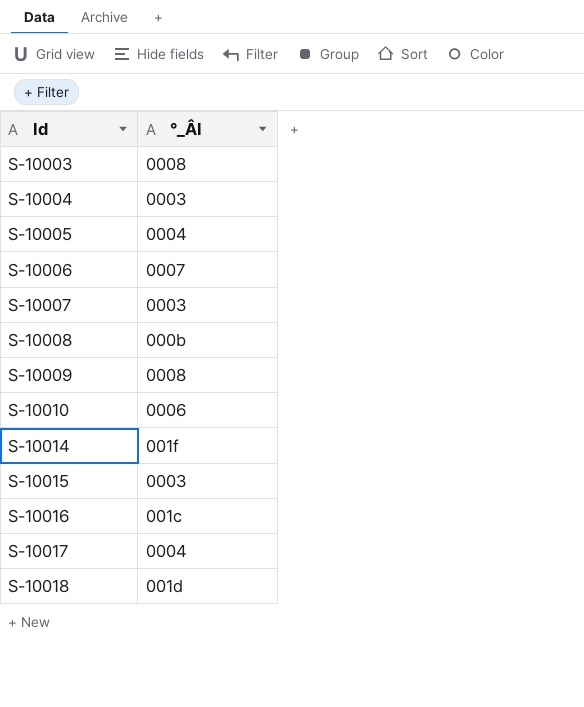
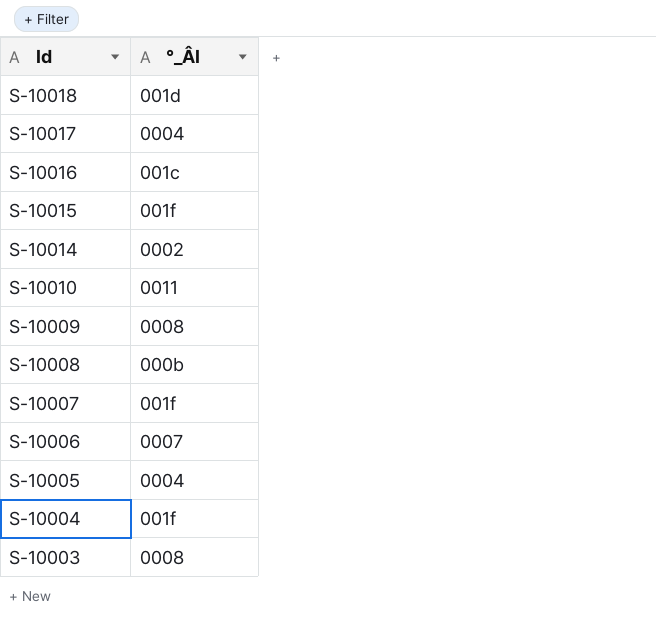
row order: Id ascending -> Id descending
S-10015 | °_ÂI: 0003 -> 001f
S-10014 | °_ÂI: 001f -> 0002
S-10010 | °_ÂI: 0006 -> 0011
S-10007 | °_ÂI: 0003 -> 001f
S-10004 | °_ÂI: 0003 -> 001f

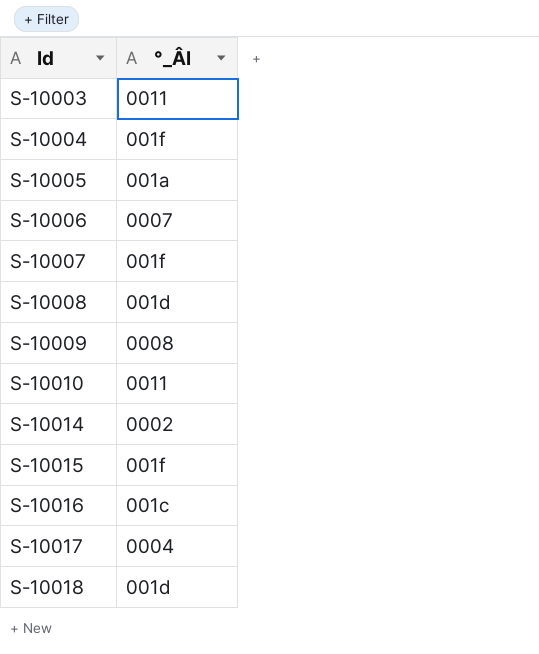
row order: Id descending -> Id ascending
S-10003 | °_ÂI: 0008 -> 0011
S-10005 | °_ÂI: 0004 -> 001a
S-10008 | °_ÂI: 000b -> 001d

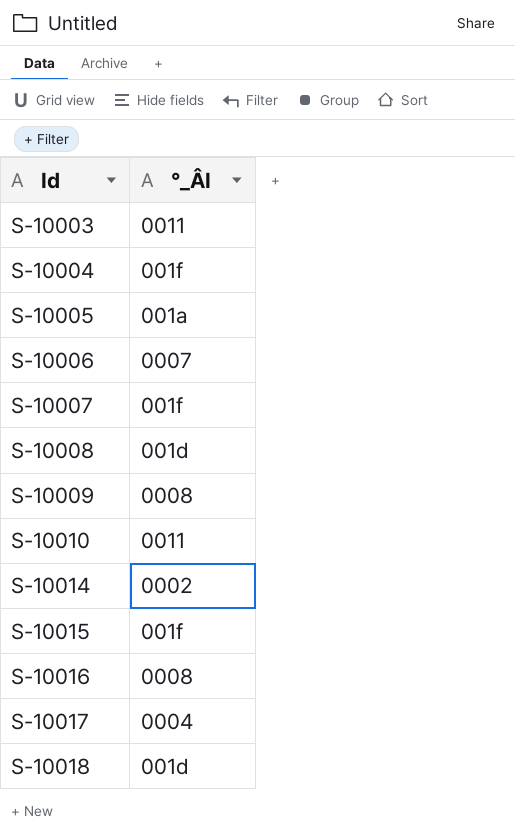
S-10016 | °_ÂI: 001c -> 0008

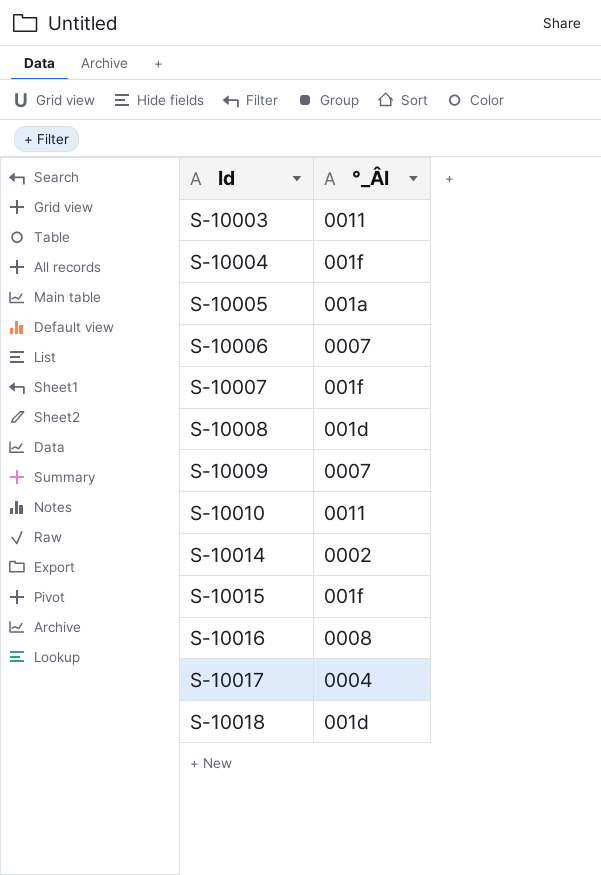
S-10009 | °_ÂI: 0008 -> 0007

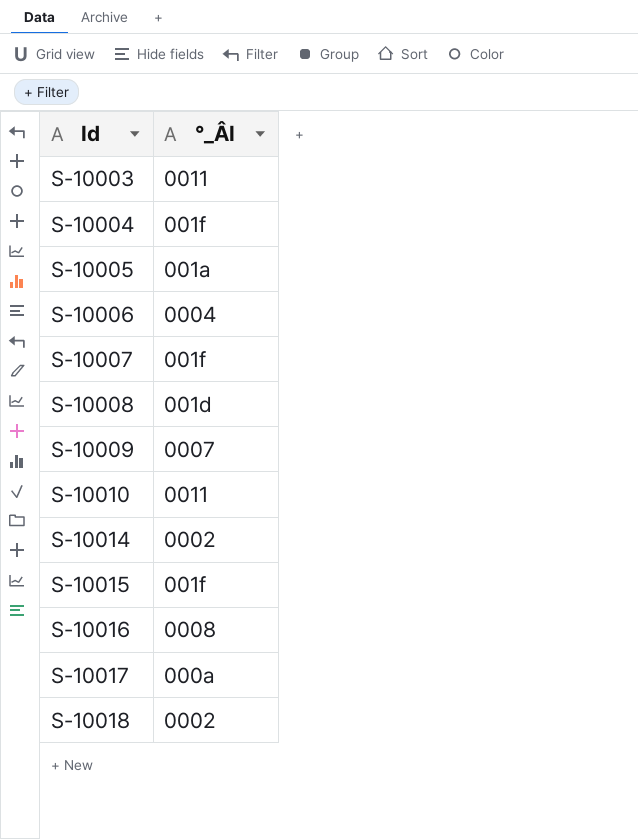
S-10006 | °_ÂI: 0007 -> 0004
S-10017 | °_ÂI: 0004 -> 000a
S-10018 | °_ÂI: 001d -> 0002

